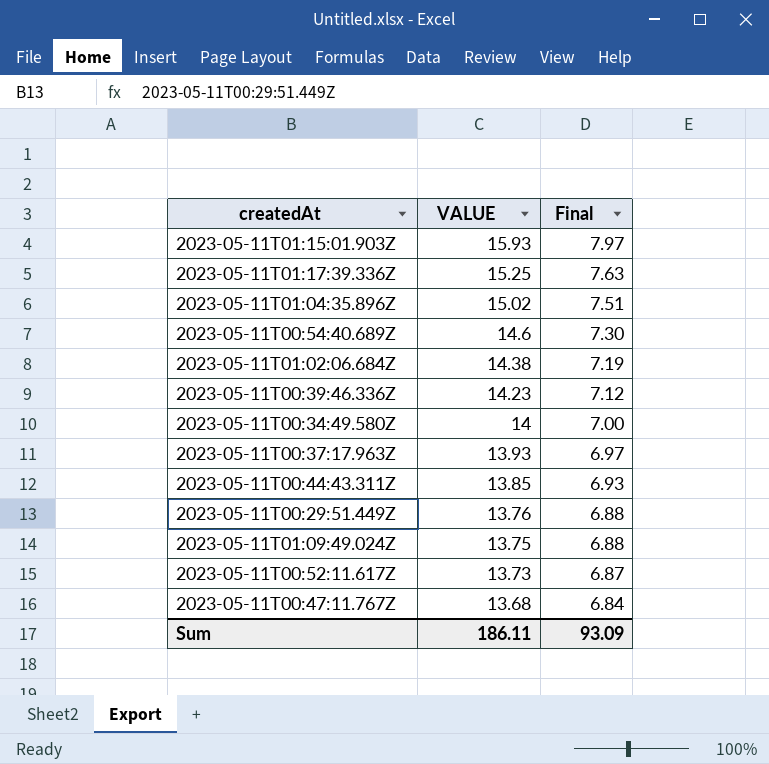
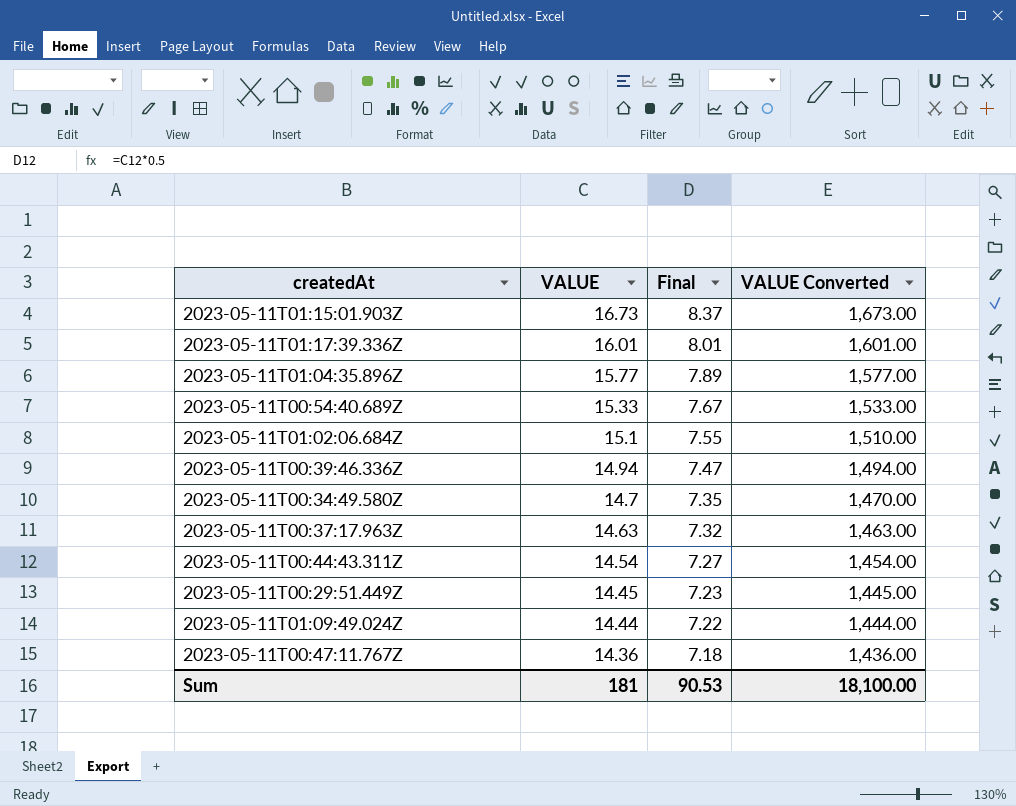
column VALUE Converted | formula: none -> [VALUE] * 100
row 2023-05-11T00:52:11.617Z: 13.73 | 6.87 -> none
2023-05-11T01:15:01.903Z | VALUE: 15.93 -> 16.73
2023-05-11T01:15:01.903Z | Final: 7.97 -> 8.37
2023-05-11T01:17:39.336Z | VALUE: 15.25 -> 16.01
2023-05-11T01:17:39.336Z | Final: 7.63 -> 8.01
2023-05-11T01:04:35.896Z | VALUE: 15.02 -> 15.77
2023-05-11T01:04:35.896Z | Final: 7.51 -> 7.89
2023-05-11T00:54:40.689Z | VALUE: 14.6 -> 15.33
2023-05-11T00:54:40.689Z | Final: 7.30 -> 7.67
2023-05-11T01:02:06.684Z | VALUE: 14.38 -> 15.1
2023-05-11T01:02:06.684Z | Final: 7.19 -> 7.55
2023-05-11T00:39:46.336Z | VALUE: 14.23 -> 14.94
2023-05-11T00:39:46.336Z | Final: 7.12 -> 7.47
2023-05-11T00:34:49.580Z | VALUE: 14 -> 14.7
2023-05-11T00:34:49.580Z | Final: 7.00 -> 7.35
2023-05-11T00:37:17.963Z | VALUE: 13.93 -> 14.63
2023-05-11T00:37:17.963Z | Final: 6.97 -> 7.32
2023-05-11T00:44:43.311Z | VALUE: 13.85 -> 14.54
2023-05-11T00:44:43.311Z | Final: 6.93 -> 7.27
2023-05-11T00:29:51.449Z | VALUE: 13.76 -> 14.45
2023-05-11T00:29:51.449Z | Final: 6.88 -> 7.23
2023-05-11T01:09:49.024Z | VALUE: 13.75 -> 14.44
2023-05-11T01:09:49.024Z | Final: 6.88 -> 7.22
2023-05-11T00:47:11.767Z | VALUE: 13.68 -> 14.36
2023-05-11T00:47:11.767Z | Final: 6.84 -> 7.18
Sum | VALUE: 186.11 -> 181
Sum | Final: 93.09 -> 90.53

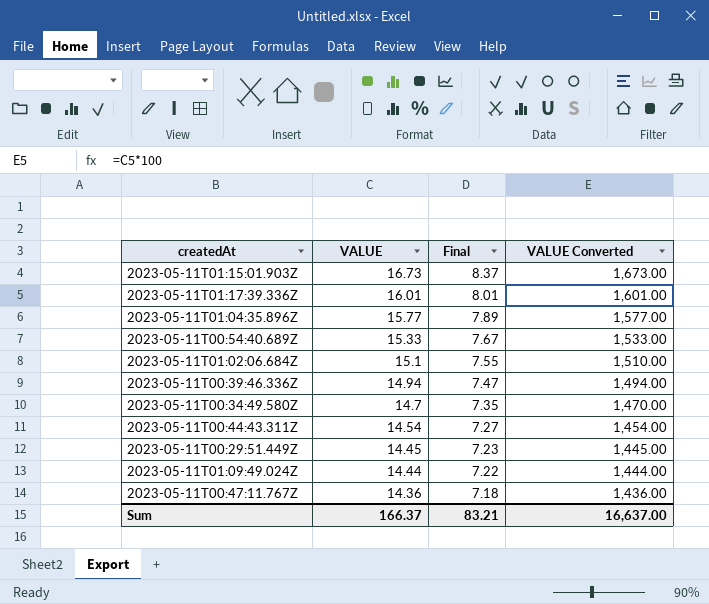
row 2023-05-11T00:37:17.963Z: 14.63 | 7.32 | 1,463.00 -> none
Sum | VALUE: 181 -> 166.37
Sum | Final: 90.53 -> 83.21
Sum | VALUE Converted: 18,100.00 -> 16,637.00

